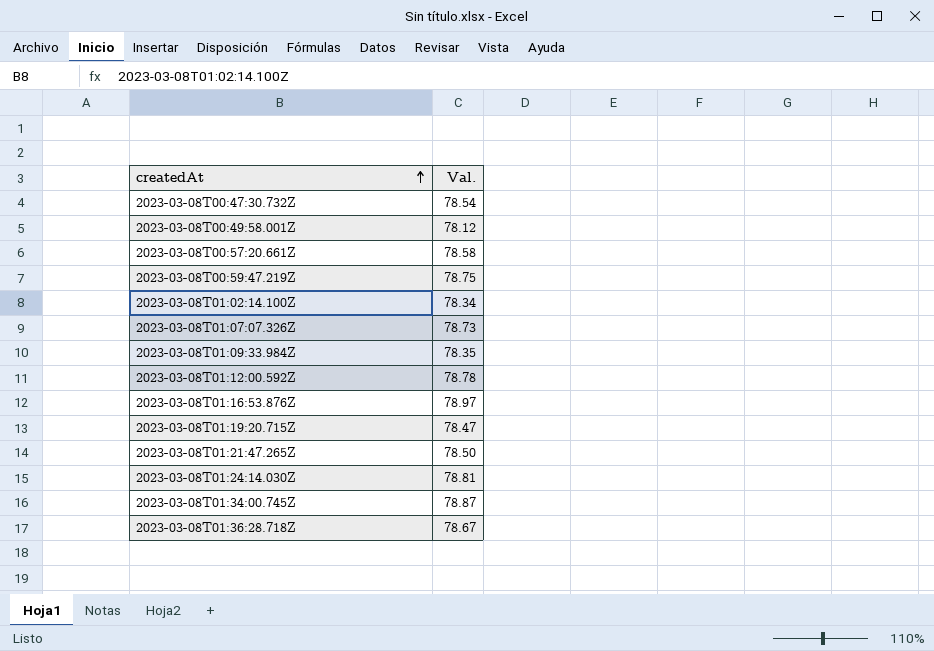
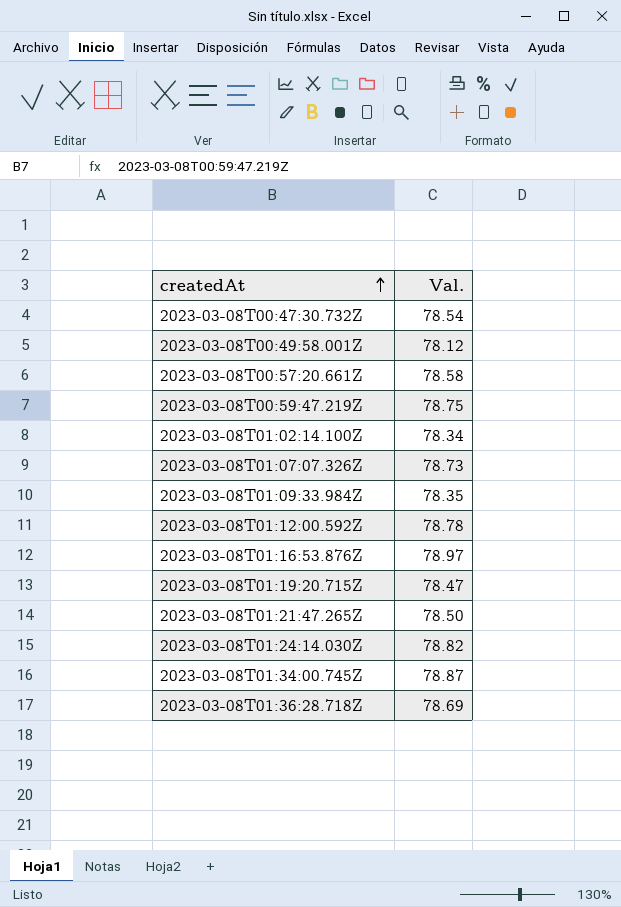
2023-03-08T01:24:14.030Z | Val.: 78.81 -> 78.82
2023-03-08T01:36:28.718Z | Val.: 78.67 -> 78.69

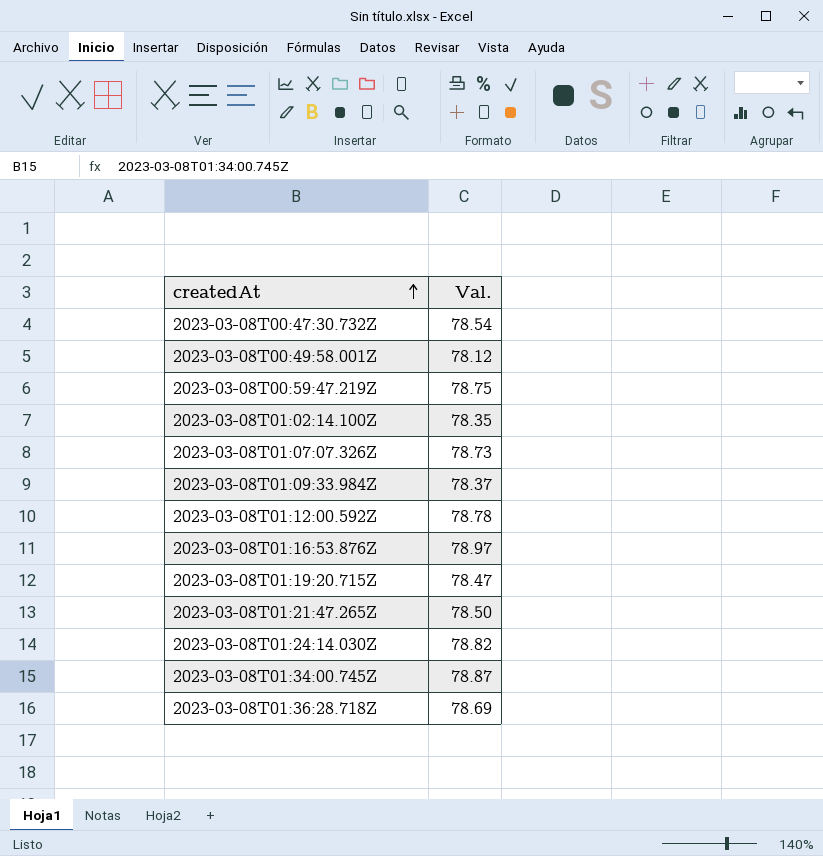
row 2023-03-08T00:57:20.661Z: 78.58 -> none
2023-03-08T01:02:14.100Z | Val.: 78.34 -> 78.35
2023-03-08T01:09:33.984Z | Val.: 78.35 -> 78.37

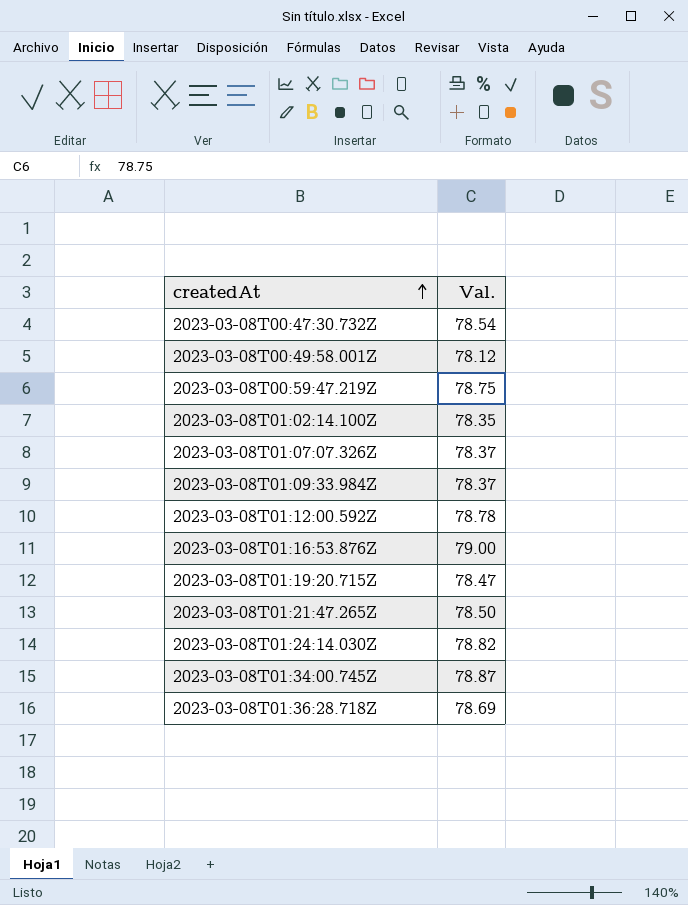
2023-03-08T01:07:07.326Z | Val.: 78.73 -> 78.37
2023-03-08T01:16:53.876Z | Val.: 78.97 -> 79.00

